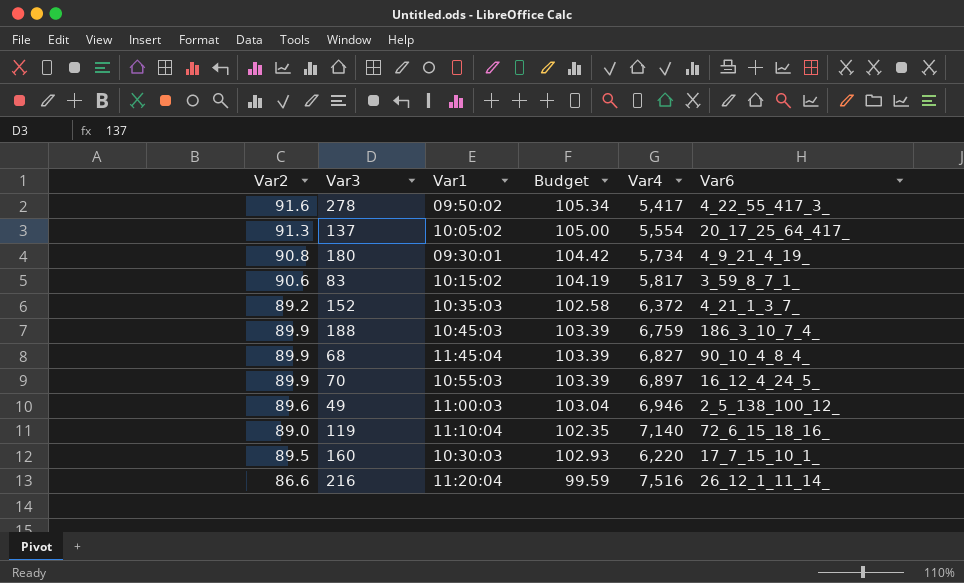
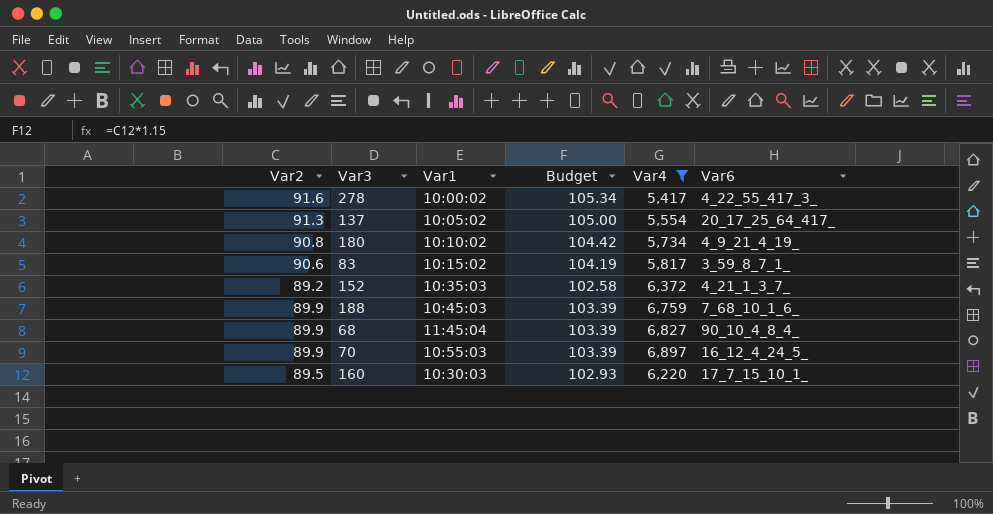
filter: none -> Var4 <= 6,897
278 | Var1: 09:50:02 -> 10:00:02
180 | Var1: 09:30:01 -> 10:10:02
188 | Var6: 186_3_10_7_4_ -> 7_68_10_1_6_

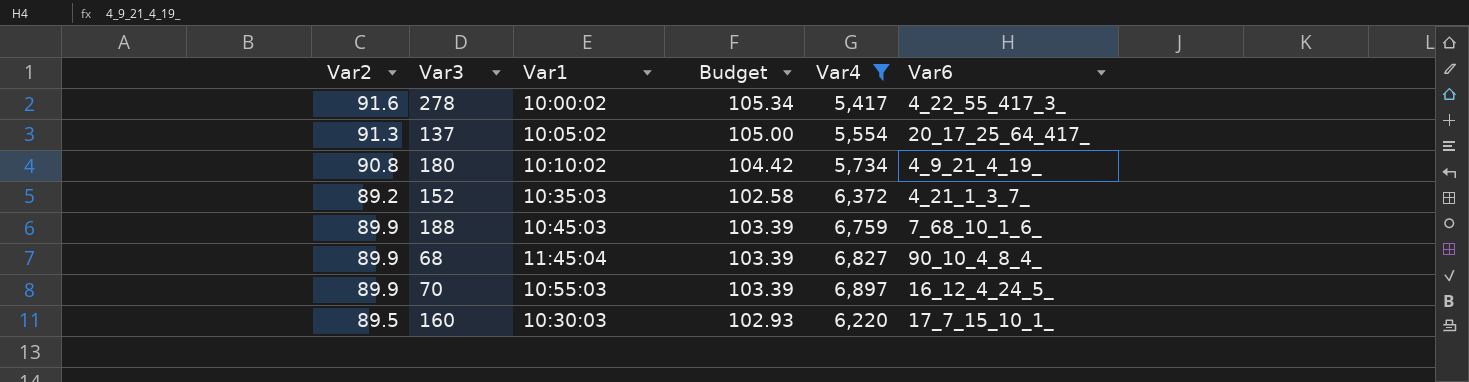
row 83: 90.6 | 10:15:02 | 104.19 | 5,817 | 3_59_8_7_1_ -> none

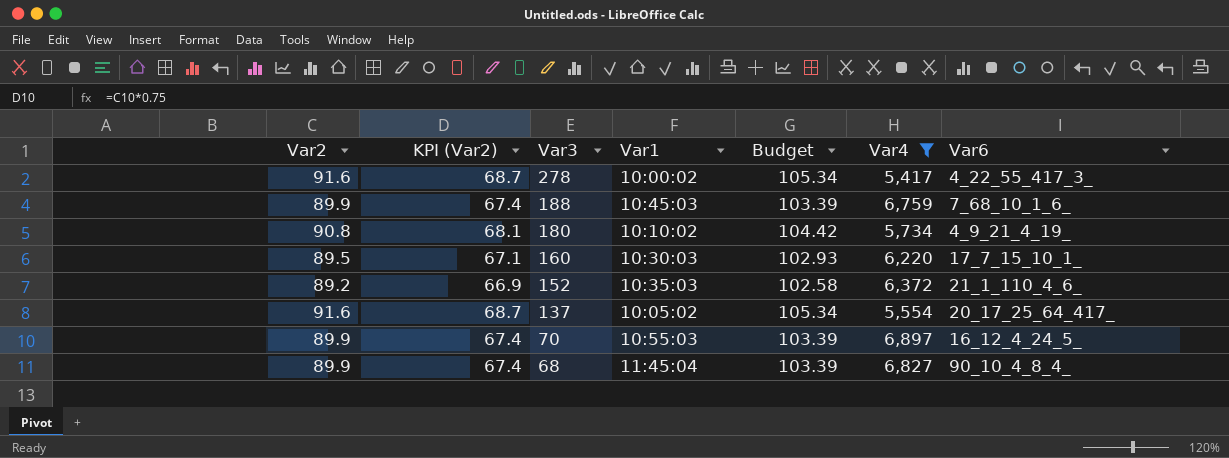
row order: none -> Var3 descending
column KPI (Var2) | formula: none -> [Var2] * 0.75
152 | Var6: 4_21_1_3_7_ -> 21_1_110_4_6_
137 | Var2: 91.3 -> 91.6
137 | Budget: 105.00 -> 105.34

